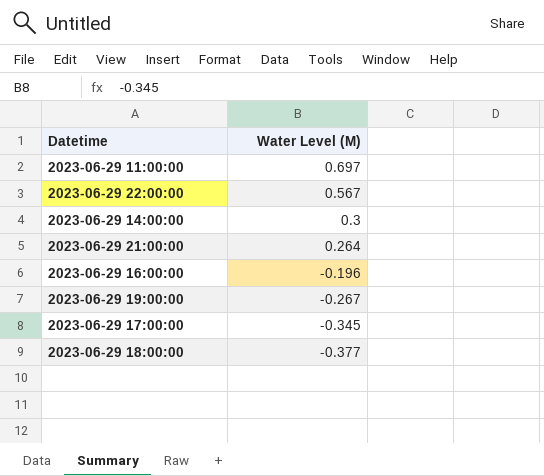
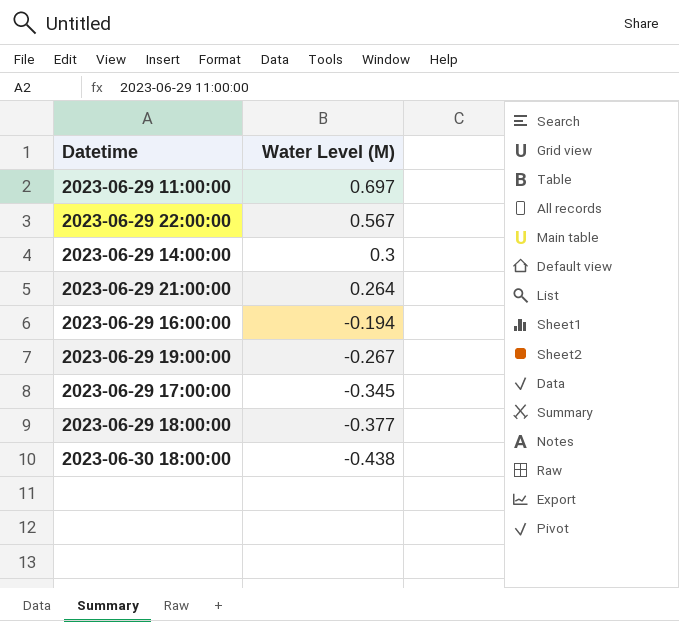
2023-06-29 16:00:00 | Water Level (M): -0.196 -> -0.194
row 2023-06-30 18:00:00: none -> -0.438

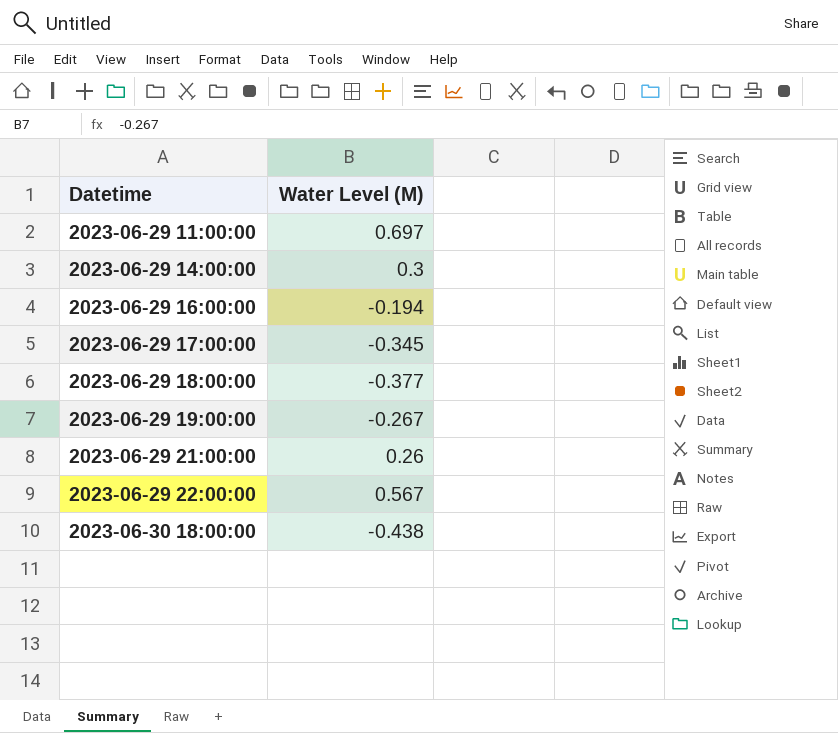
row order: Water Level (M) descending -> Datetime ascending
2023-06-29 21:00:00 | Water Level (M): 0.264 -> 0.26

